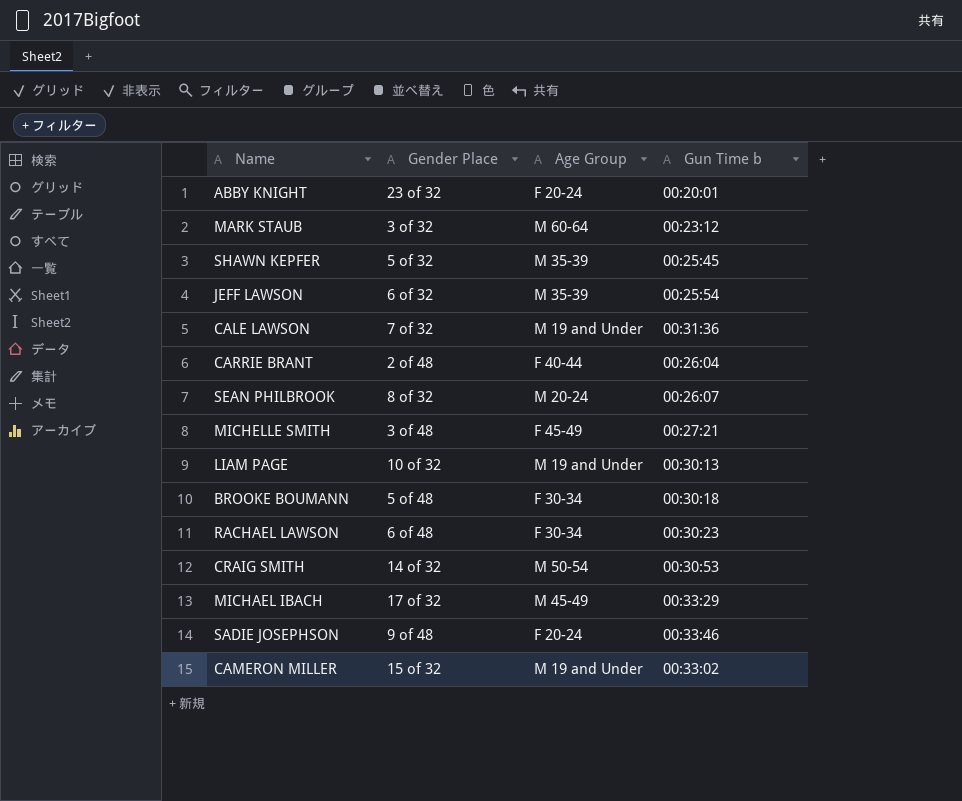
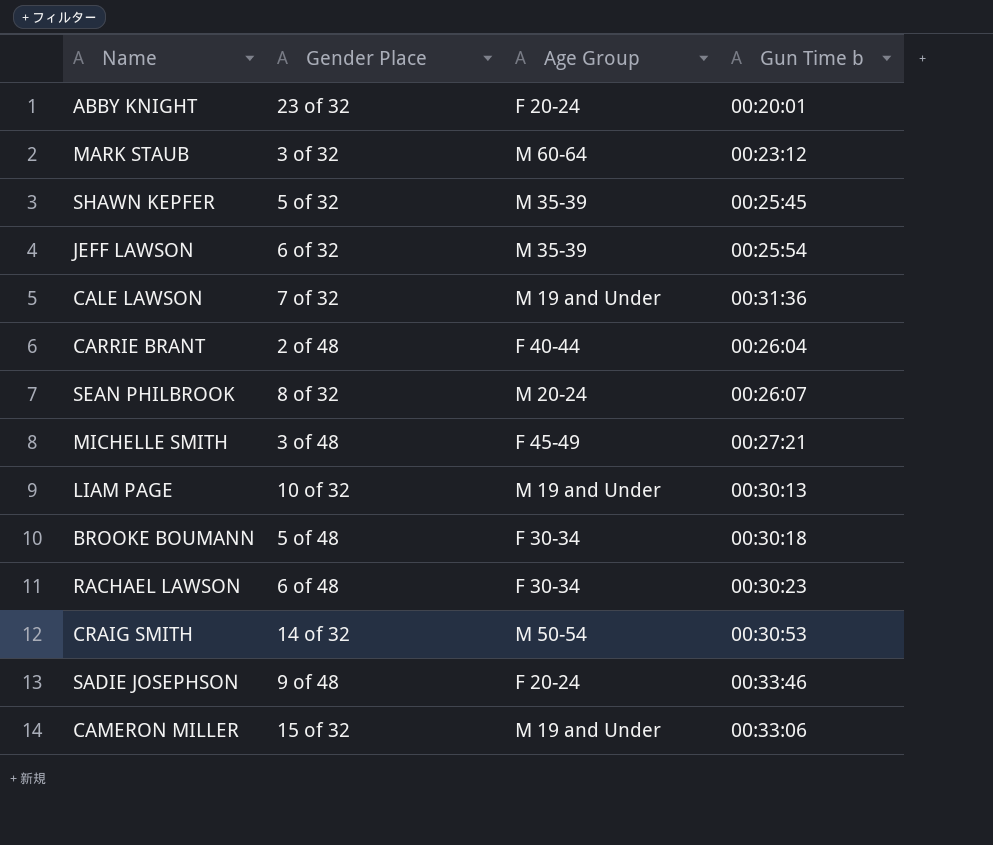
row MICHAEL IBACH: 17 of 32 | M 45-49 | 00:33:29 -> none
CAMERON MILLER | Gun Time b: 00:33:02 -> 00:33:06

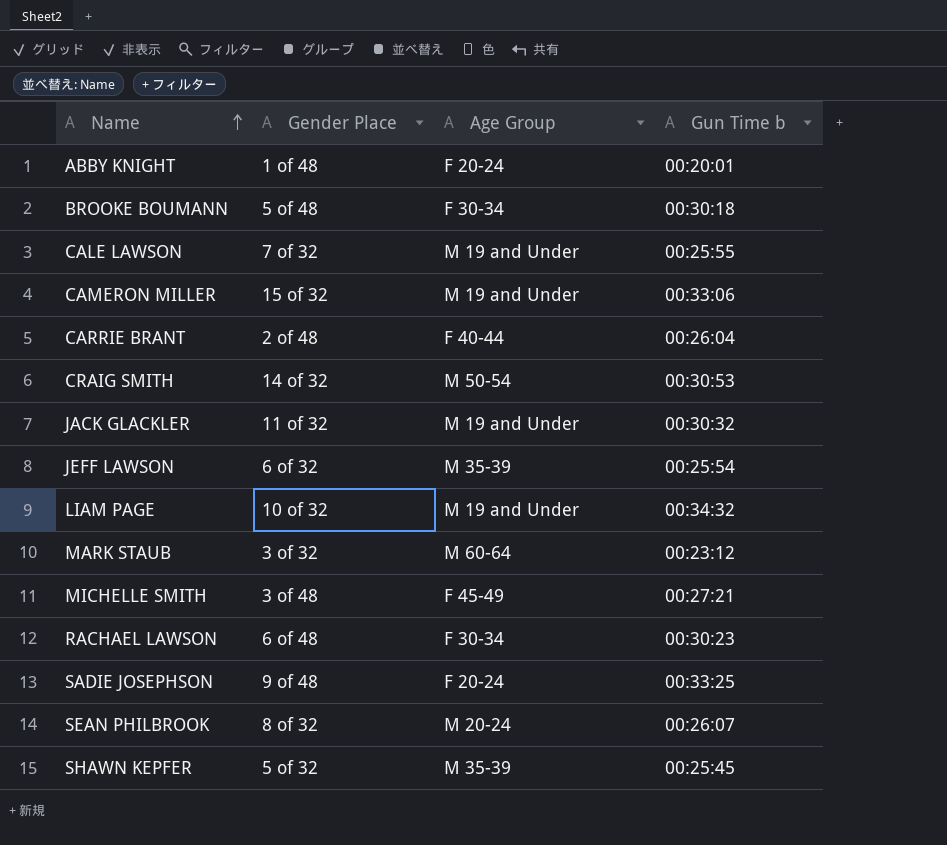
row order: none -> Name ascending
ABBY KNIGHT | Gender Place: 23 of 32 -> 1 of 48
CALE LAWSON | Gun Time b: 00:31:36 -> 00:25:55
row JACK GLACKLER: none -> 11 of 32 | M 19 and Under | 00:30:32
LIAM PAGE | Gun Time b: 00:30:13 -> 00:34:32
SADIE JOSEPHSON | Gun Time b: 00:33:46 -> 00:33:25

